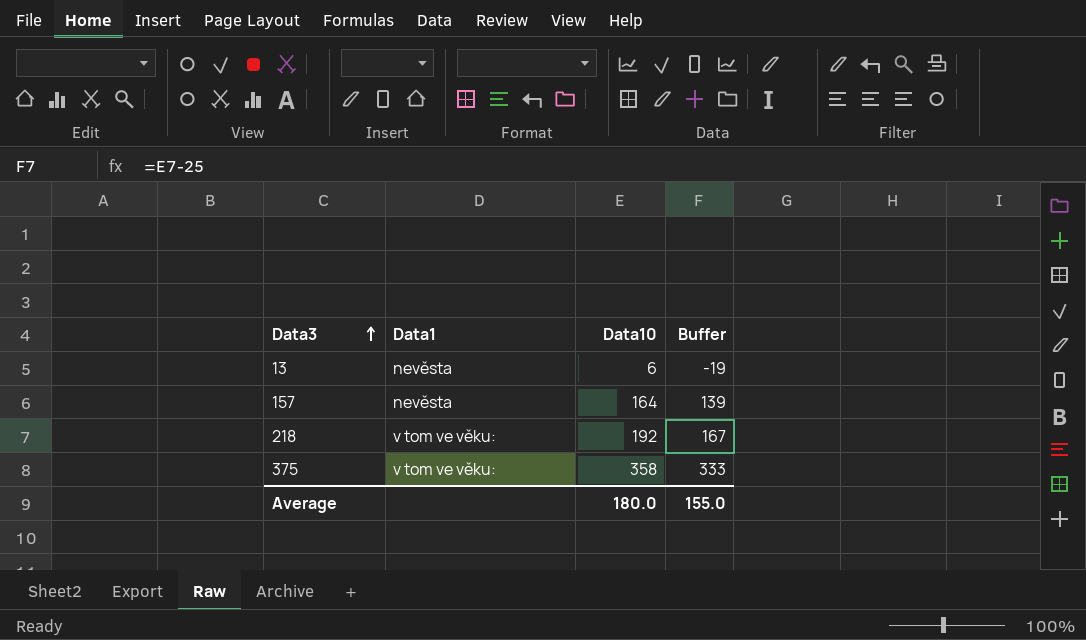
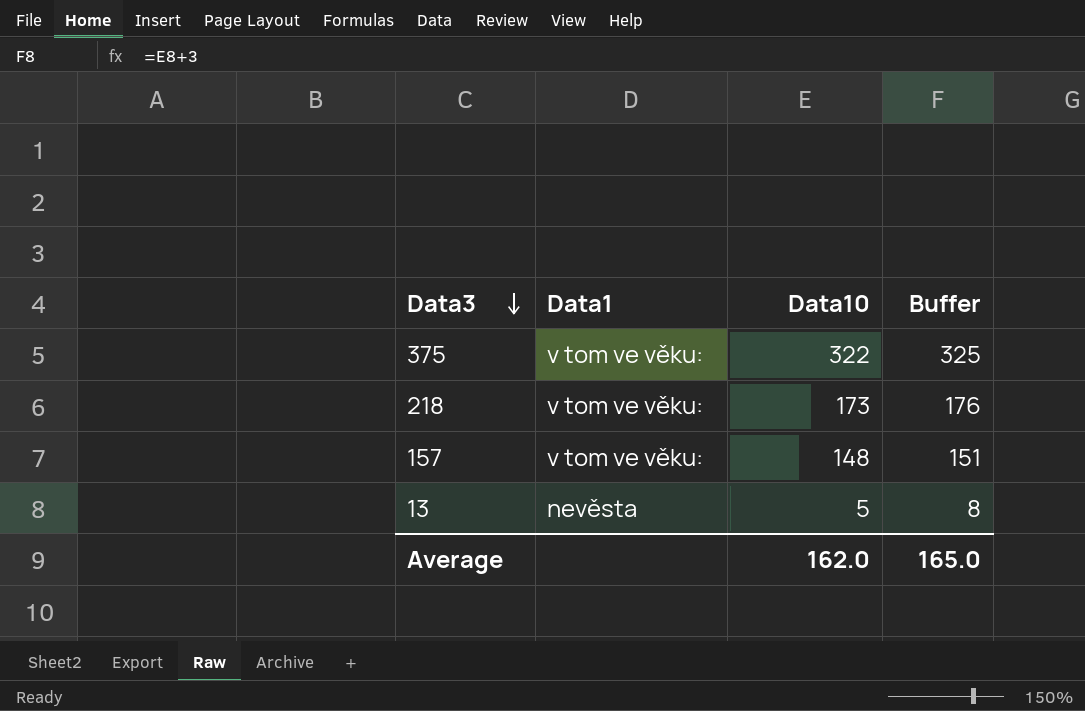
row order: Data3 ascending -> Data3 descending
column Buffer | formula: [Data10] - 25 -> [Data10] + 3
375 | Data10: 358 -> 322
218 | Data10: 192 -> 173
157 | Data1: nevěsta -> v tom ve věku:
157 | Data10: 164 -> 148
13 | Data10: 6 -> 5
Average | Data10: 180.0 -> 162.0
Average | Buffer: 155.0 -> 165.0

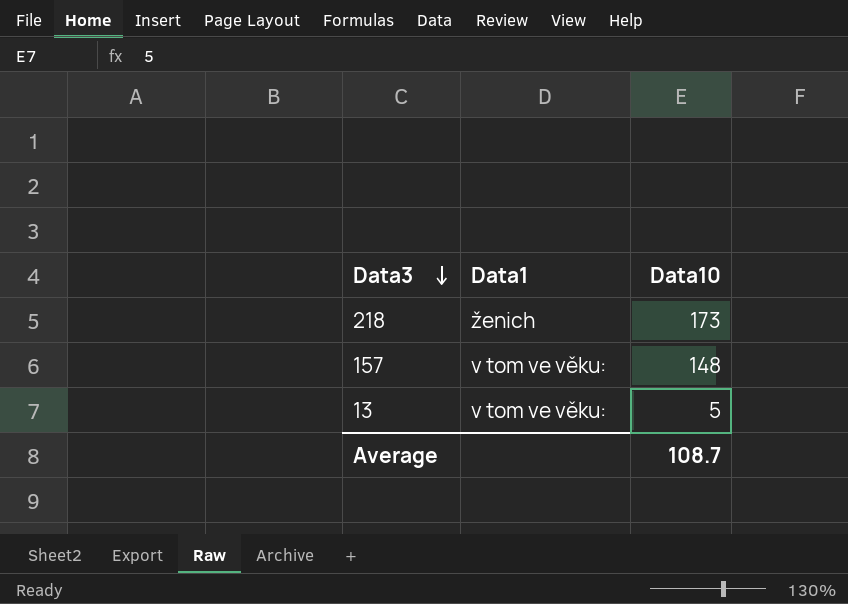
column Buffer | formula: [Data10] + 3 -> none
row 375: v tom ve věku: | 322 | 325 -> none
218 | Data1: v tom ve věku: -> ženich
13 | Data1: nevěsta -> v tom ve věku:
Average | Data10: 162.0 -> 108.7

